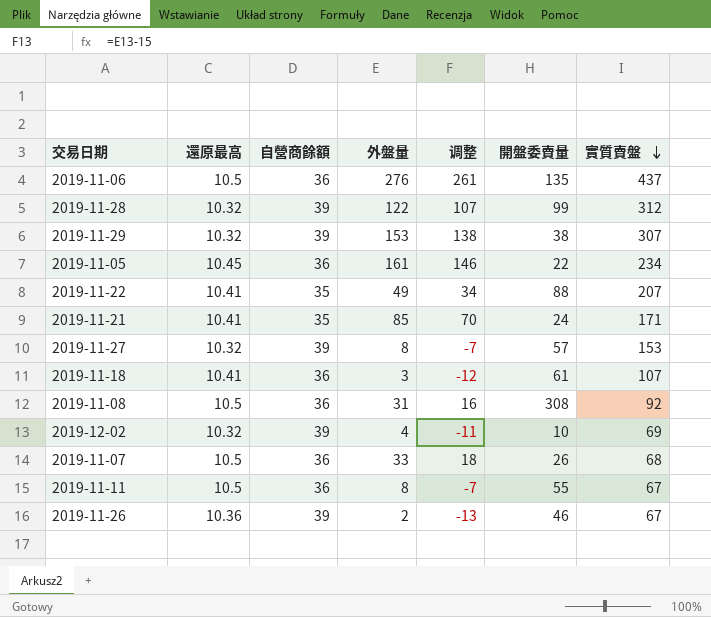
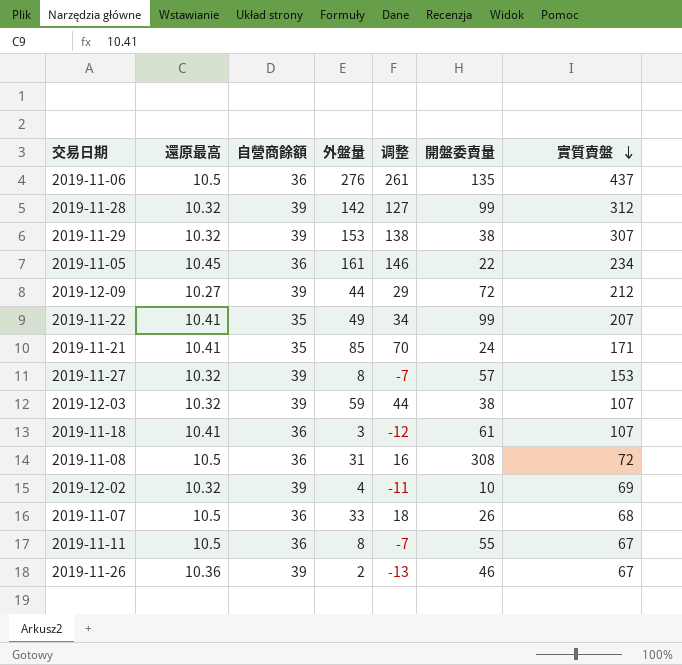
2019-11-28 | 外盤量: 122 -> 142
2019-11-28 | 调整: 107 -> 127
row 2019-12-09: none -> 10.27 | 39 | 44 | 29 | 72 | 212
2019-11-22 | 開盤委賣量: 88 -> 99
row 2019-12-03: none -> 10.32 | 39 | 59 | 44 | 38 | 107
2019-11-08 | 實質賣盤: 92 -> 72

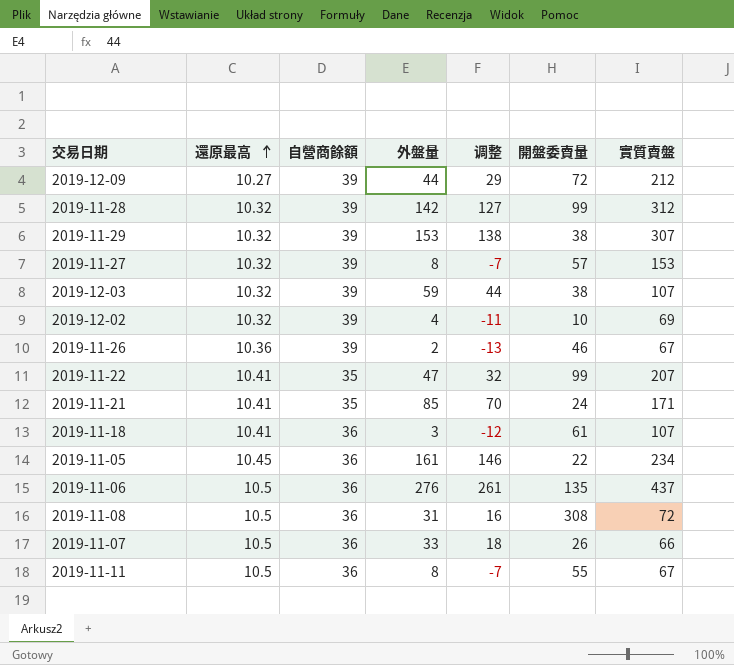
row order: 實質賣盤 descending -> 還原最高 ascending
2019-11-22 | 外盤量: 49 -> 47
2019-11-22 | 调整: 34 -> 32
2019-11-07 | 實質賣盤: 68 -> 66

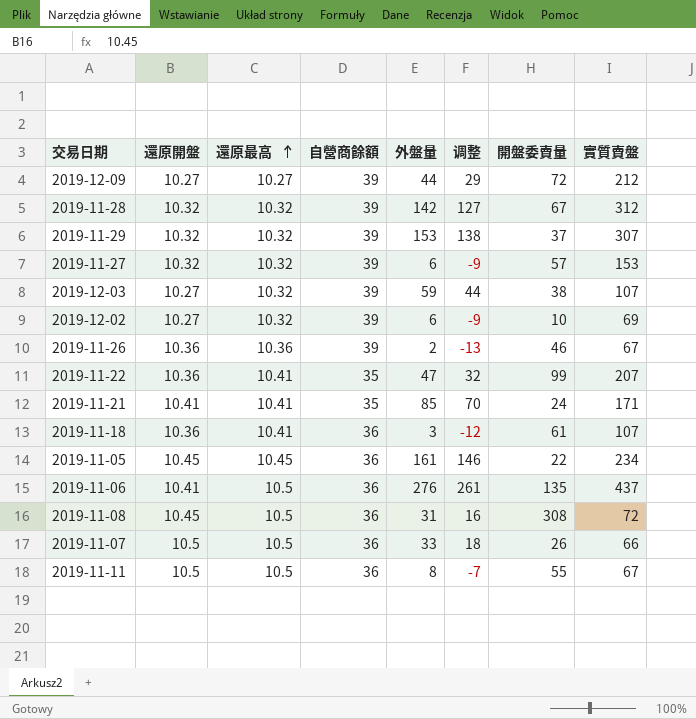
column 還原開盤 | position: none -> 2
2019-11-28 | 開盤委賣量: 99 -> 67
2019-11-29 | 開盤委賣量: 38 -> 37
2019-11-27 | 外盤量: 8 -> 6
2019-11-27 | 调整: -7 -> -9
2019-12-02 | 外盤量: 4 -> 6
2019-12-02 | 调整: -11 -> -9

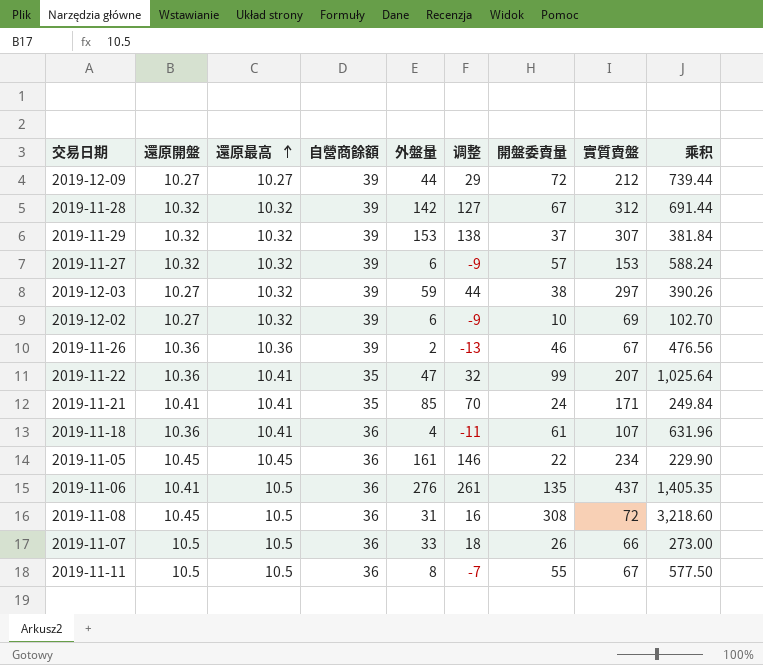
column 乘积 | formula: none -> [還原開盤] * [開盤委賣量]
2019-12-03 | 實質賣盤: 107 -> 297
2019-11-18 | 外盤量: 3 -> 4
2019-11-18 | 调整: -12 -> -11

